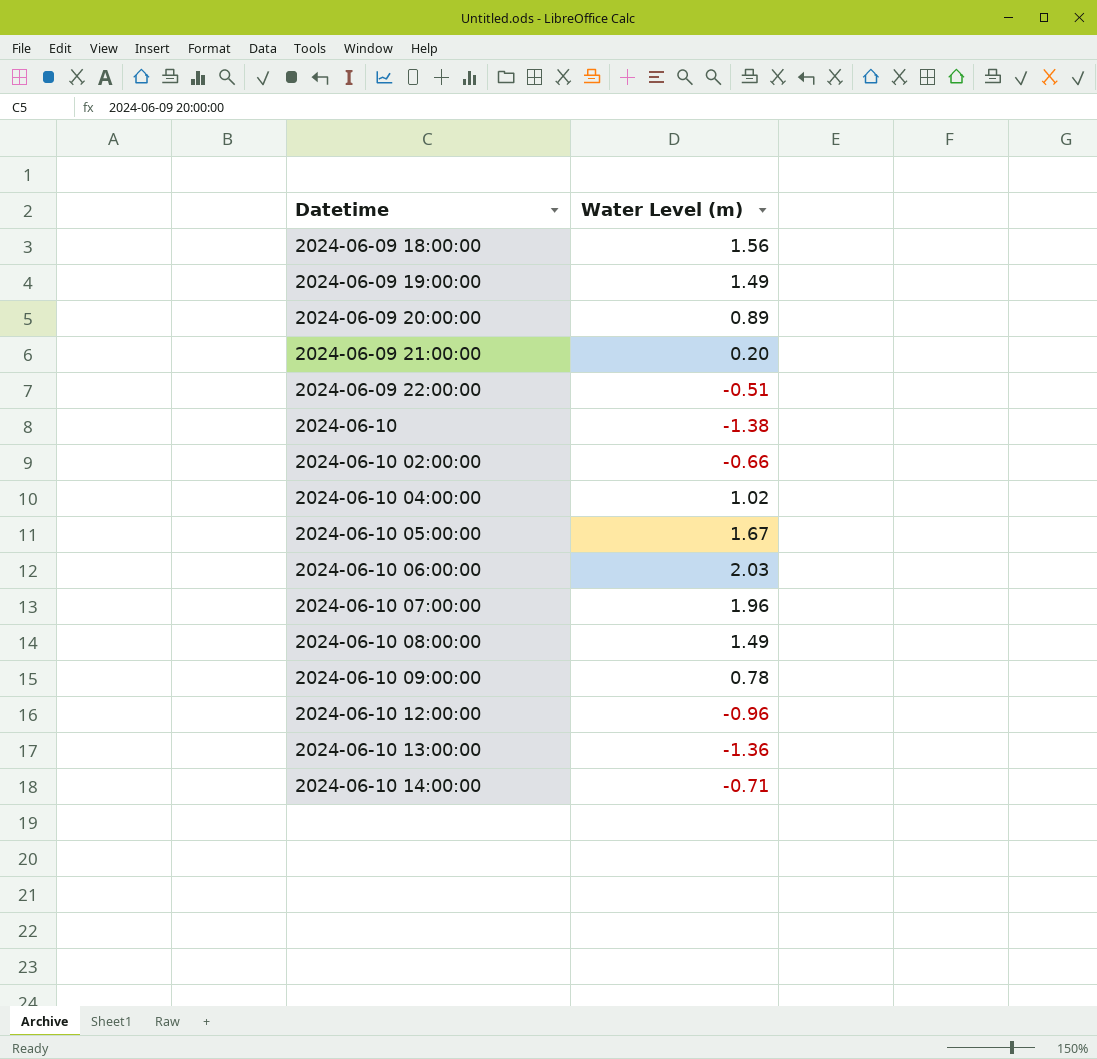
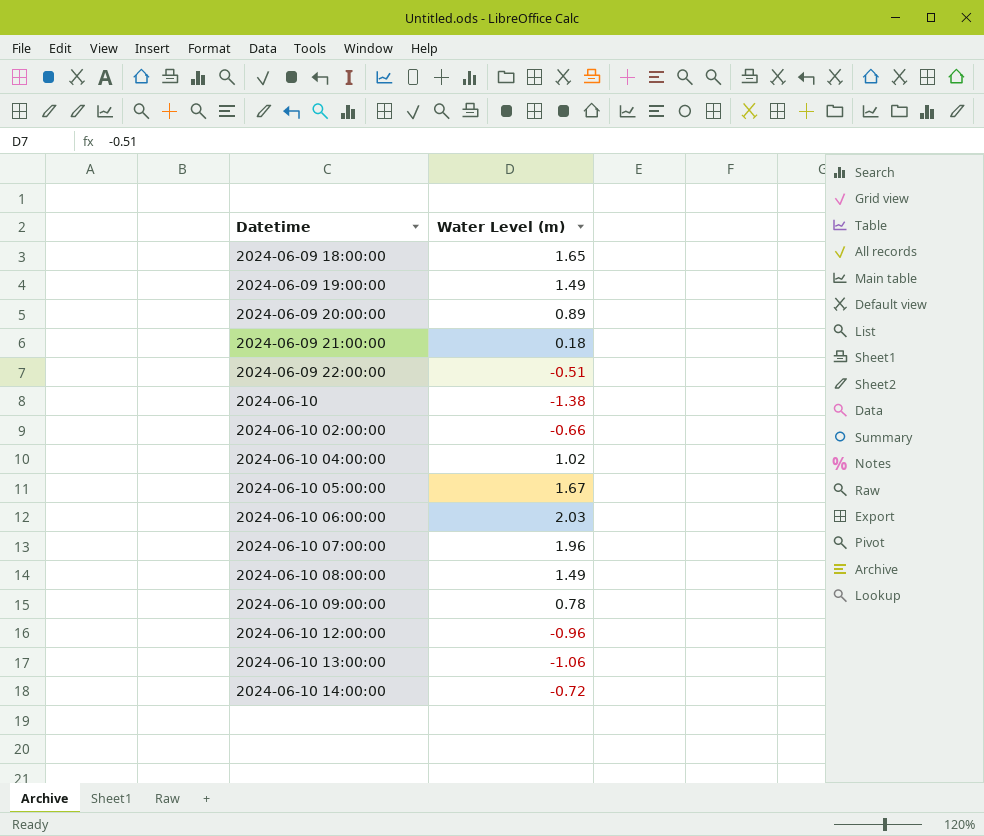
2024-06-09 18:00:00 | Water Level (m): 1.56 -> 1.65
2024-06-09 21:00:00 | Water Level (m): 0.20 -> 0.18
2024-06-10 13:00:00 | Water Level (m): -1.36 -> -1.06
2024-06-10 14:00:00 | Water Level (m): -0.71 -> -0.72

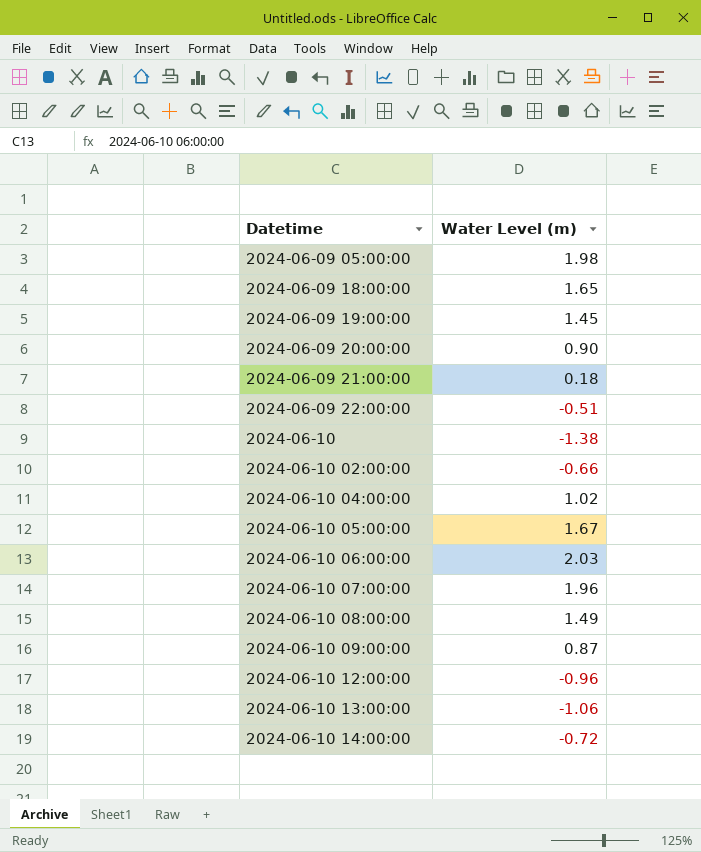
row 2024-06-09 05:00:00: none -> 1.98
2024-06-09 19:00:00 | Water Level (m): 1.49 -> 1.45
2024-06-09 20:00:00 | Water Level (m): 0.89 -> 0.90
2024-06-10 09:00:00 | Water Level (m): 0.78 -> 0.87

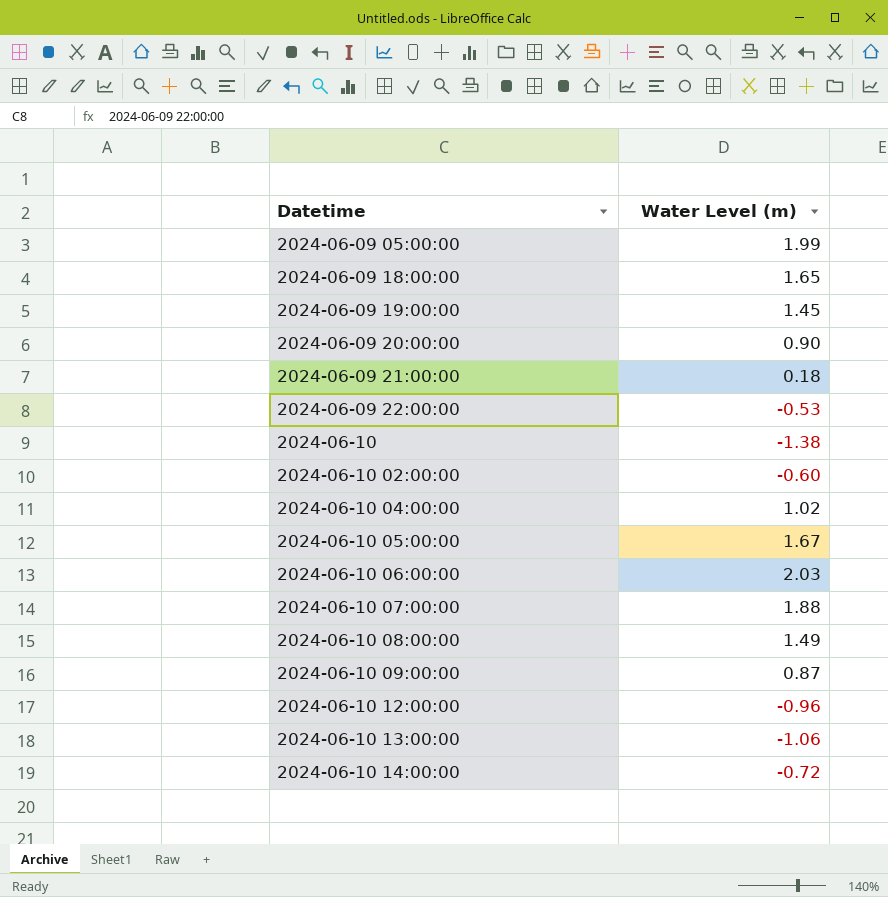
2024-06-09 05:00:00 | Water Level (m): 1.98 -> 1.99
2024-06-09 22:00:00 | Water Level (m): -0.51 -> -0.53
2024-06-10 02:00:00 | Water Level (m): -0.66 -> -0.60
2024-06-10 07:00:00 | Water Level (m): 1.96 -> 1.88

